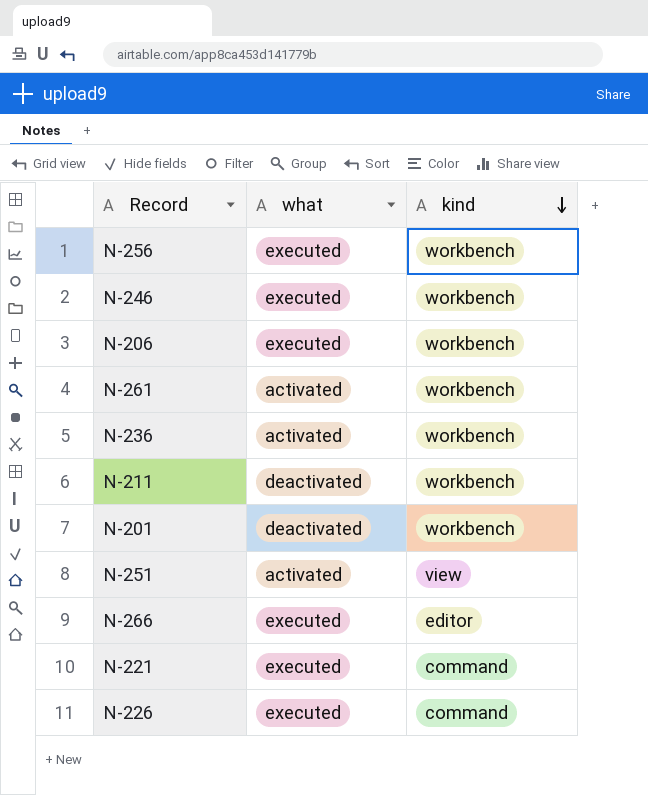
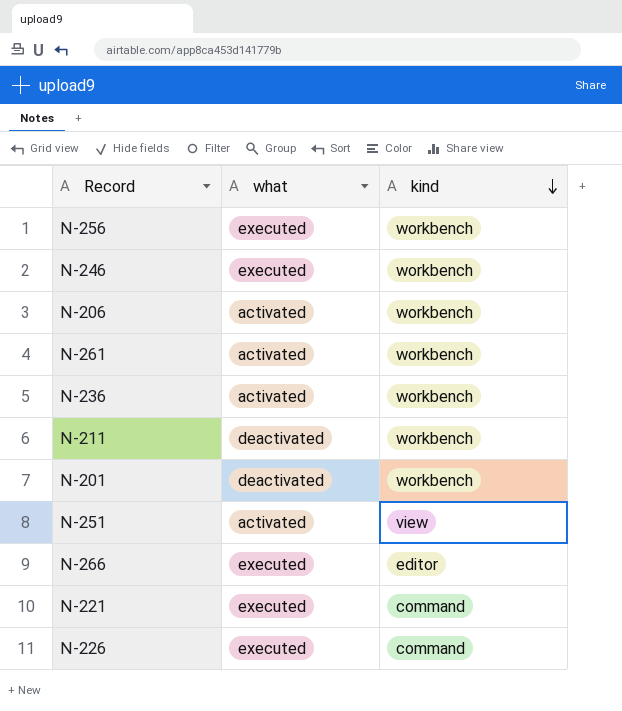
N-206 | what: executed -> activated

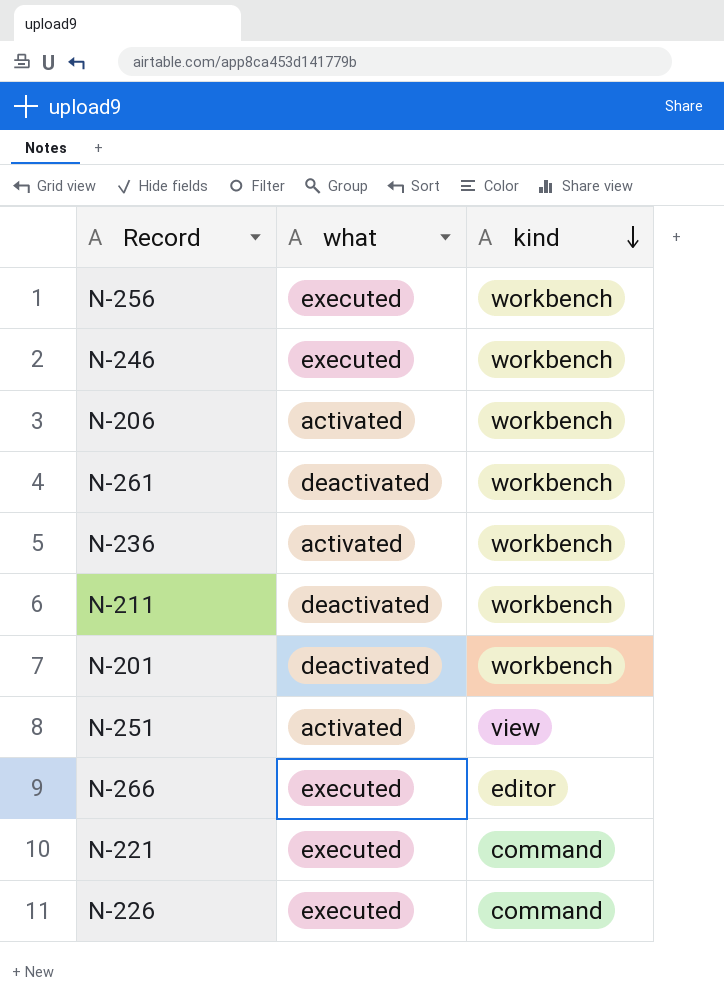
N-261 | what: activated -> deactivated

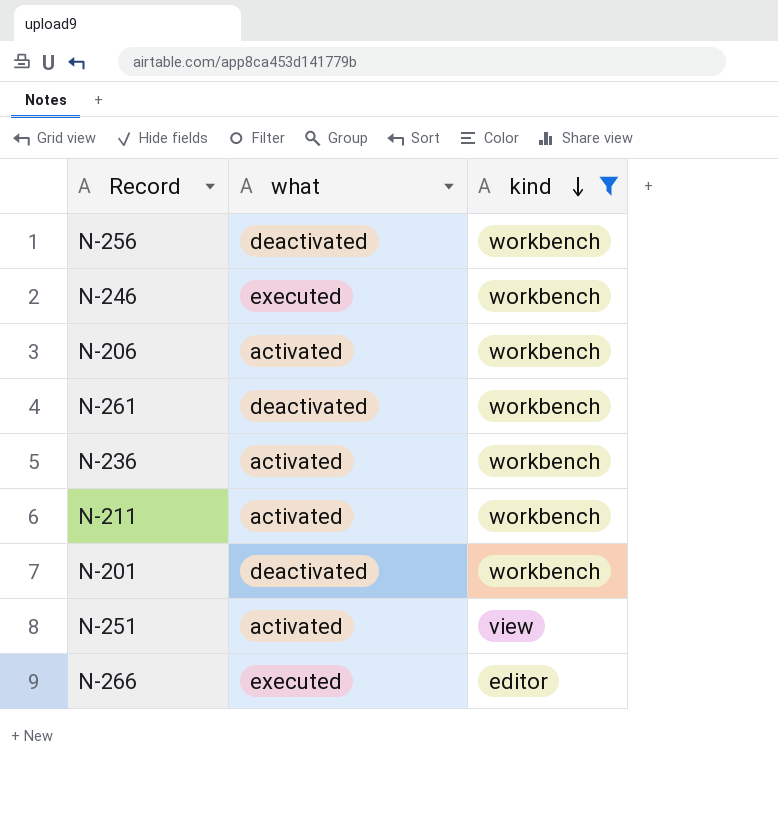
filter: none -> kind != command
N-256 | what: executed -> deactivated
N-211 | what: deactivated -> activated

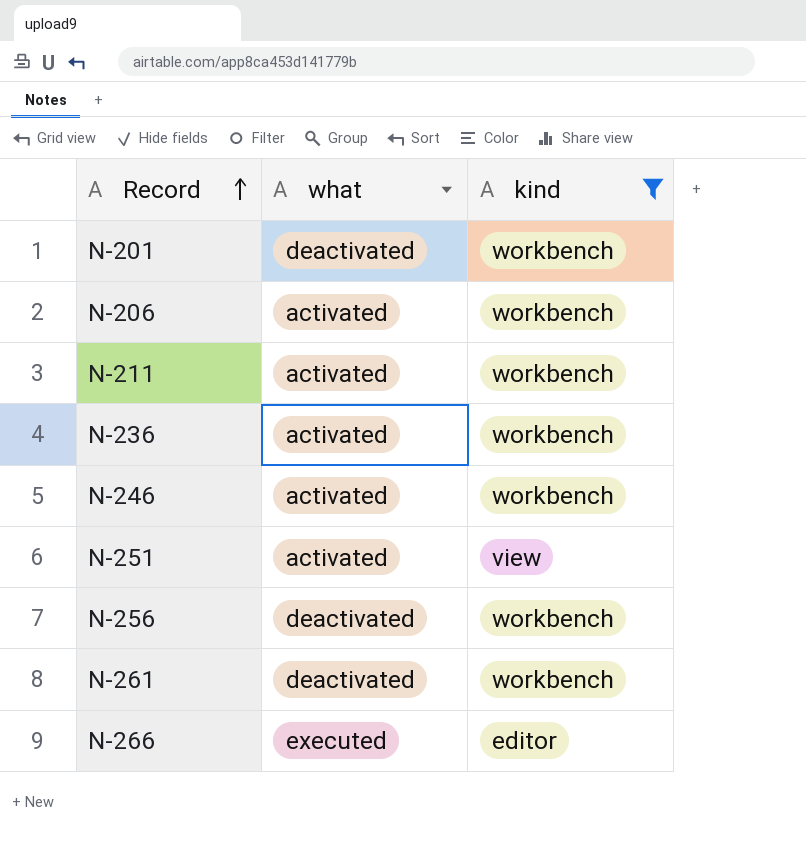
row order: kind descending -> Record ascending
N-246 | what: executed -> activated

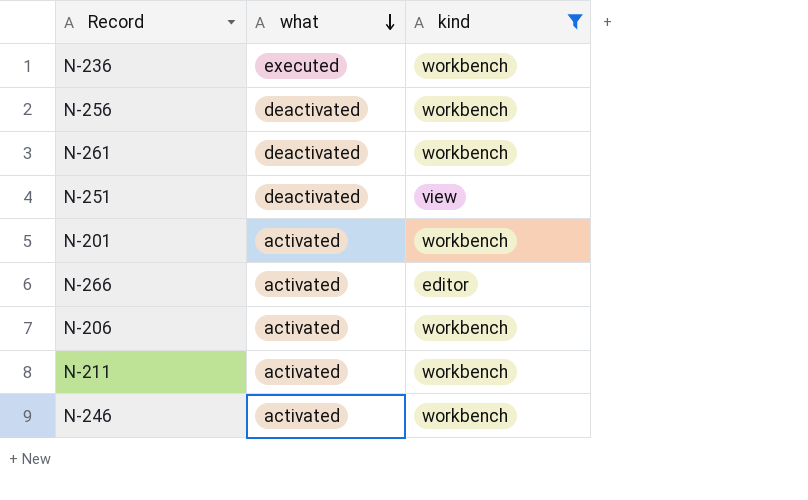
row order: Record ascending -> what descending
N-236 | what: activated -> executed
N-251 | what: activated -> deactivated
N-201 | what: deactivated -> activated
N-266 | what: executed -> activated

